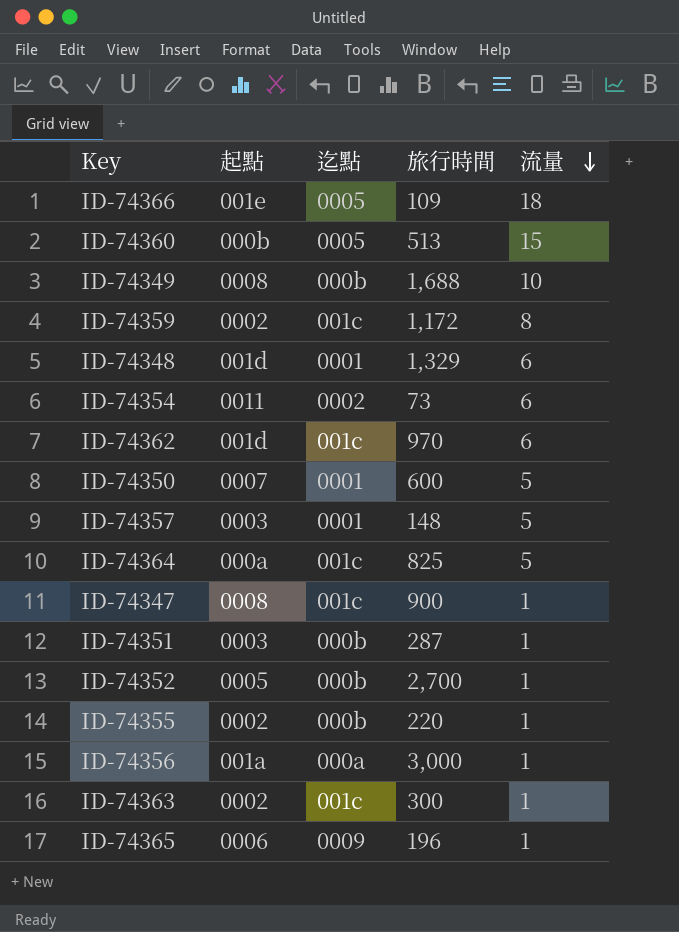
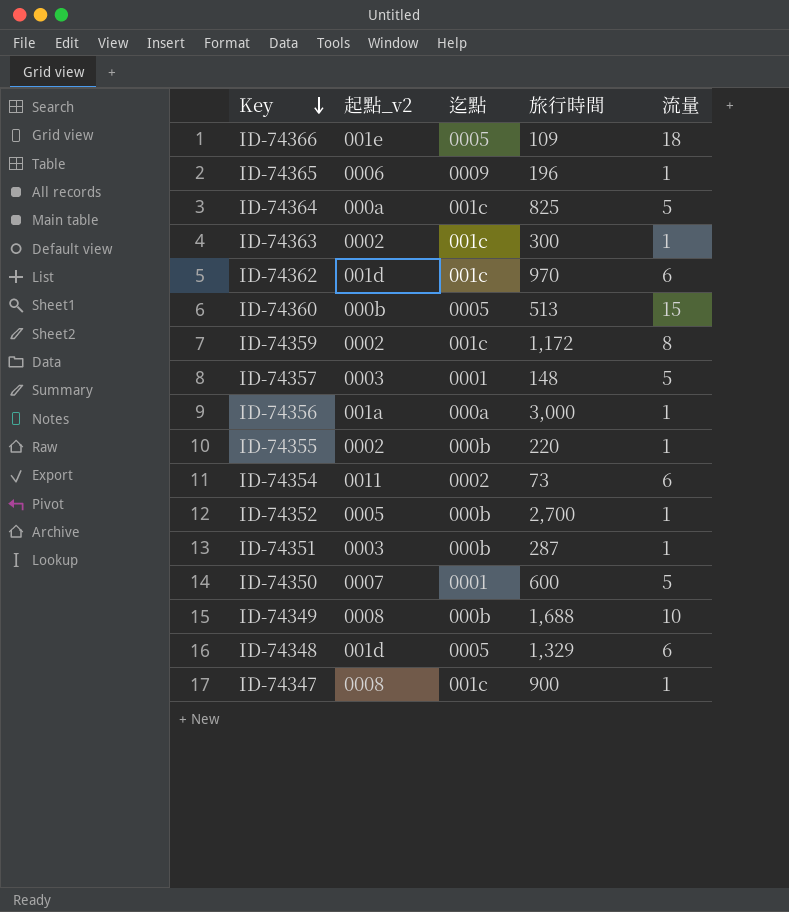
row order: 流量 descending -> Key descending
column name: 起點 -> 起點_v2
ID-74348 | 迄點: 0001 -> 0005

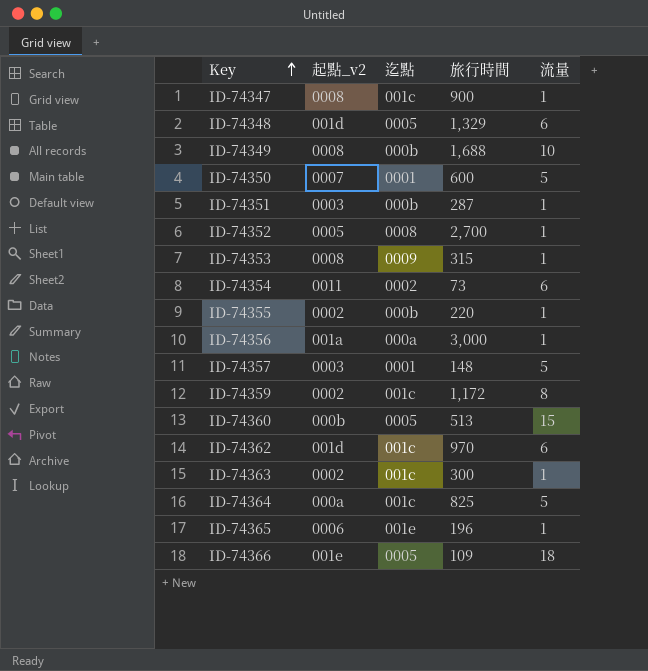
row order: Key descending -> Key ascending
ID-74352 | 迄點: 000b -> 0008
row ID-74353: none -> 0008 | 0009 | 315 | 1
ID-74365 | 迄點: 0009 -> 001e

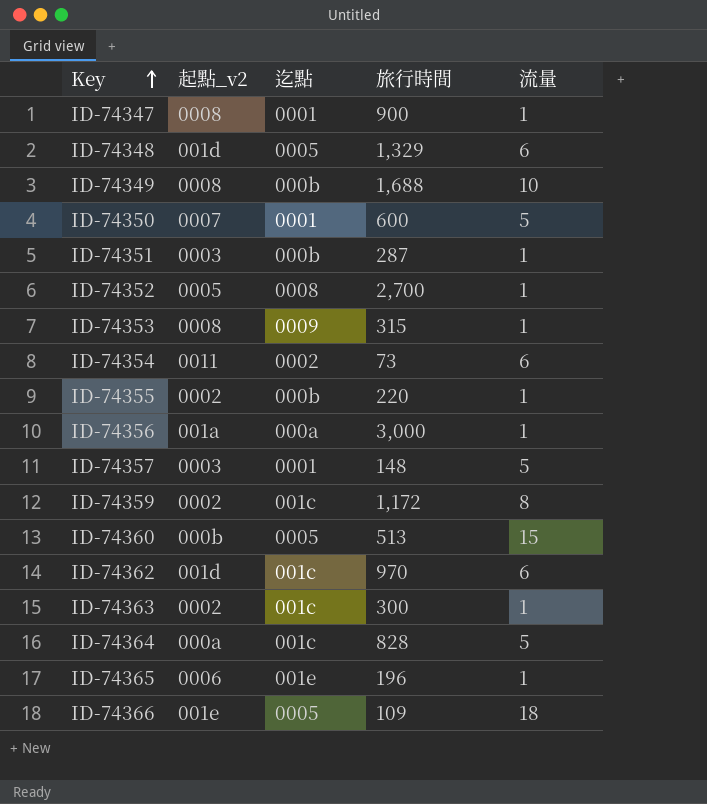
ID-74347 | 迄點: 001c -> 0001
ID-74364 | 旅行時間: 825 -> 828

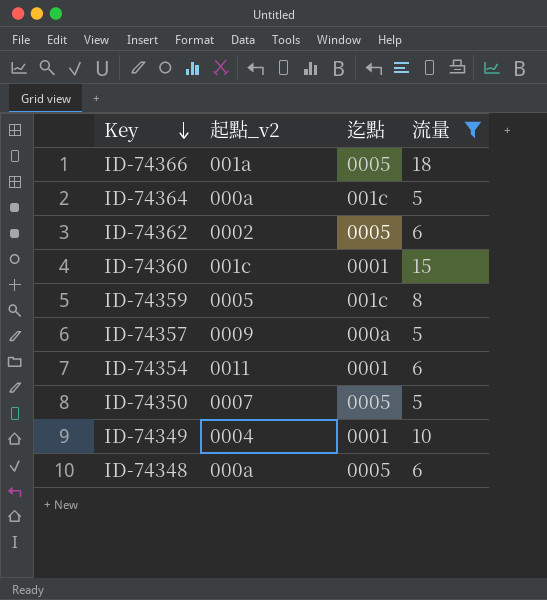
filter: none -> 流量 != 1
row order: Key ascending -> Key descending
column 旅行時間 | position: 4 -> none
ID-74366 | 起點_v2: 001e -> 001a
ID-74362 | 起點_v2: 001d -> 0002
ID-74362 | 迄點: 001c -> 0005
ID-74360 | 起點_v2: 000b -> 001c
ID-74360 | 迄點: 0005 -> 0001
ID-74359 | 起點_v2: 0002 -> 0005
ID-74357 | 起點_v2: 0003 -> 0009
ID-74357 | 迄點: 0001 -> 000a
ID-74354 | 迄點: 0002 -> 0001
ID-74350 | 迄點: 0001 -> 0005
ID-74349 | 起點_v2: 0008 -> 0004
ID-74349 | 迄點: 000b -> 0001
ID-74348 | 起點_v2: 001d -> 000a

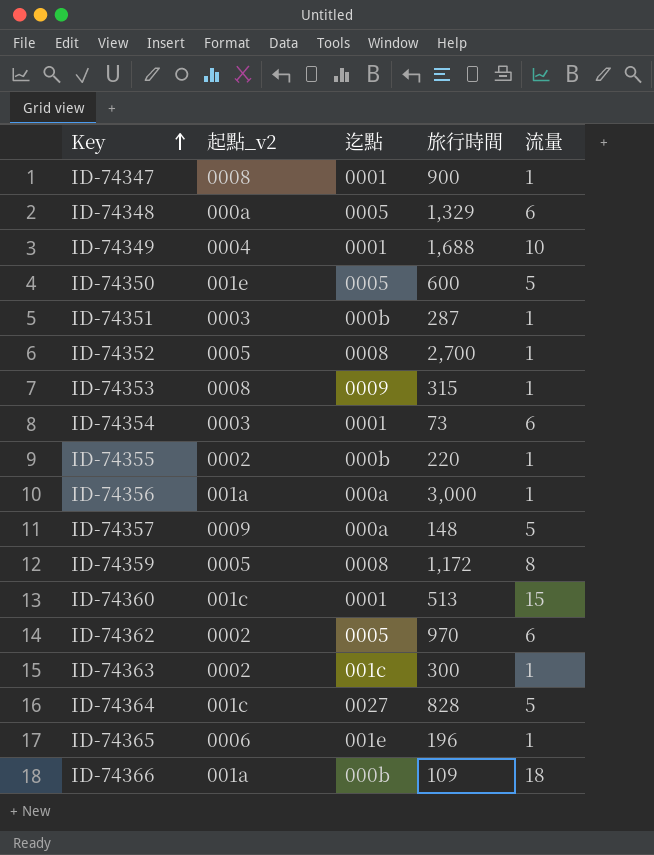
filter: 流量 != 1 -> none
row order: Key descending -> Key ascending
column 旅行時間 | position: none -> 4
ID-74350 | 起點_v2: 0007 -> 001e
ID-74354 | 起點_v2: 0011 -> 0003
ID-74359 | 迄點: 001c -> 0008
ID-74364 | 起點_v2: 000a -> 001c
ID-74364 | 迄點: 001c -> 0027
ID-74366 | 迄點: 0005 -> 000b

